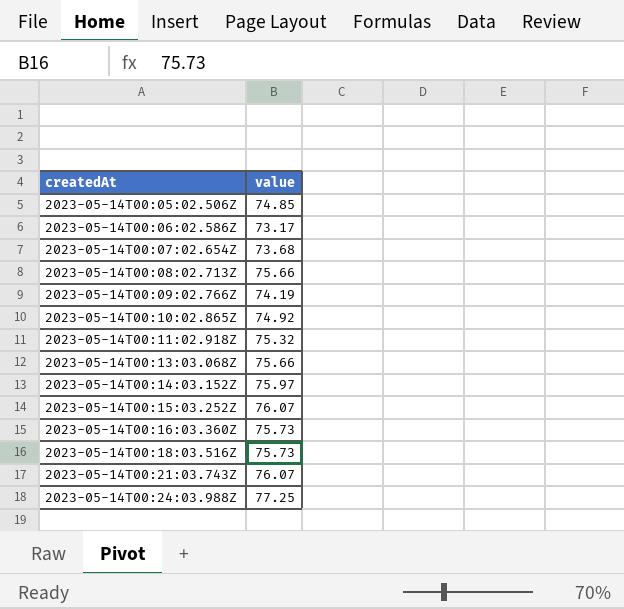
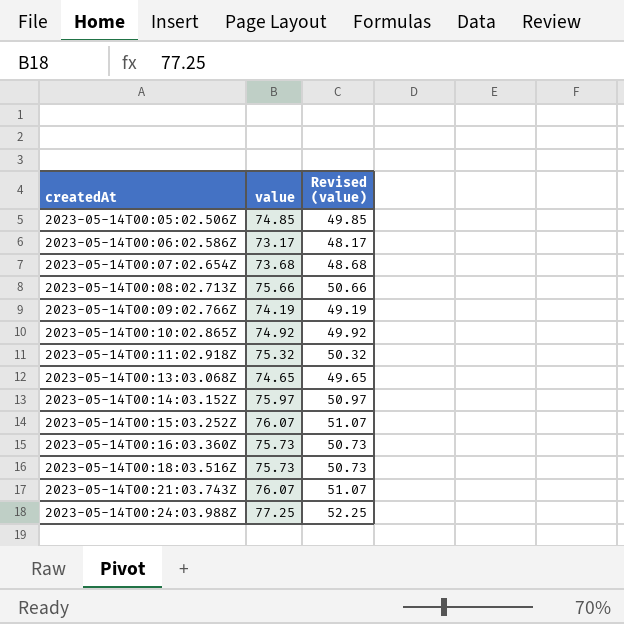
column Revised (value) | formula: none -> [value] - 25
2023-05-14T00:13:03.068Z | value: 75.66 -> 74.65

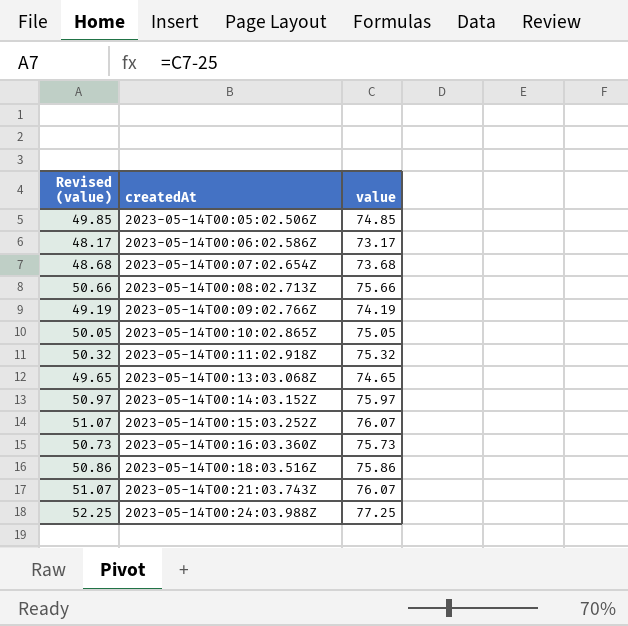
column Revised (value) | position: 3 -> 1
2023-05-14T00:10:02.865Z | Revised (value): 49.92 -> 50.05
2023-05-14T00:10:02.865Z | value: 74.92 -> 75.05
2023-05-14T00:18:03.516Z | Revised (value): 50.73 -> 50.86
2023-05-14T00:18:03.516Z | value: 75.73 -> 75.86

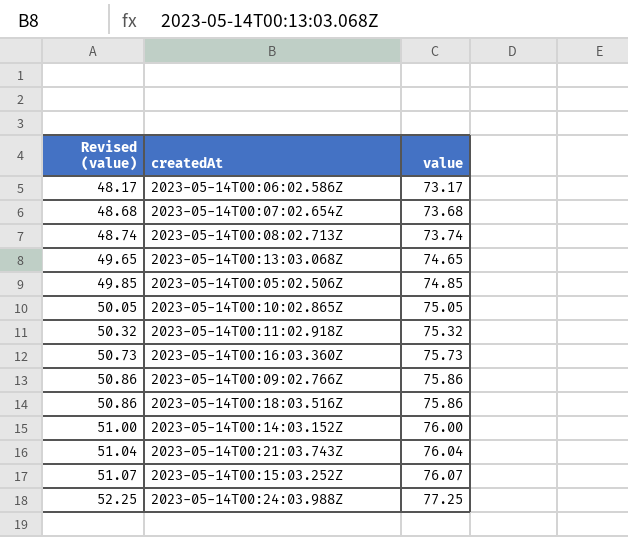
row order: createdAt ascending -> Revised (value) ascending
2023-05-14T00:08:02.713Z | Revised (value): 50.66 -> 48.74
2023-05-14T00:08:02.713Z | value: 75.66 -> 73.74
2023-05-14T00:09:02.766Z | Revised (value): 49.19 -> 50.86
2023-05-14T00:09:02.766Z | value: 74.19 -> 75.86
2023-05-14T00:14:03.152Z | Revised (value): 50.97 -> 51.00
2023-05-14T00:14:03.152Z | value: 75.97 -> 76.00
2023-05-14T00:21:03.743Z | Revised (value): 51.07 -> 51.04
2023-05-14T00:21:03.743Z | value: 76.07 -> 76.04

